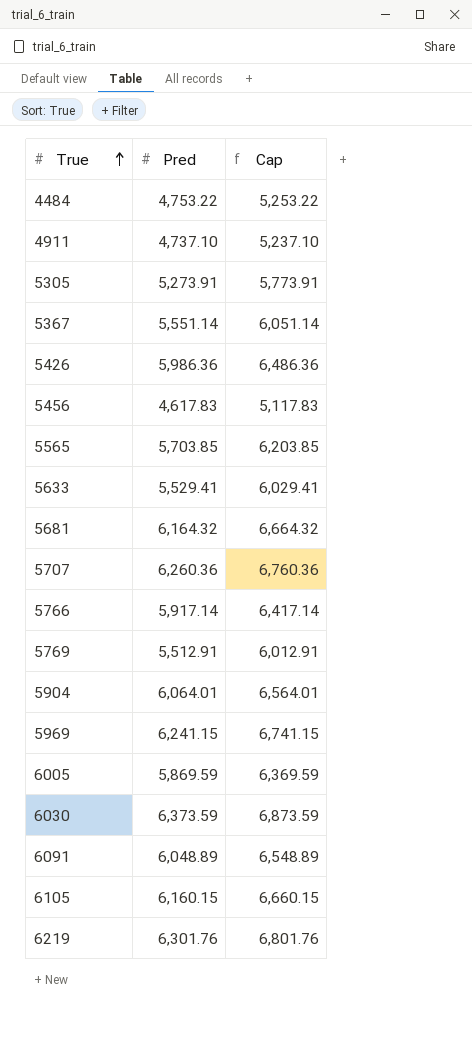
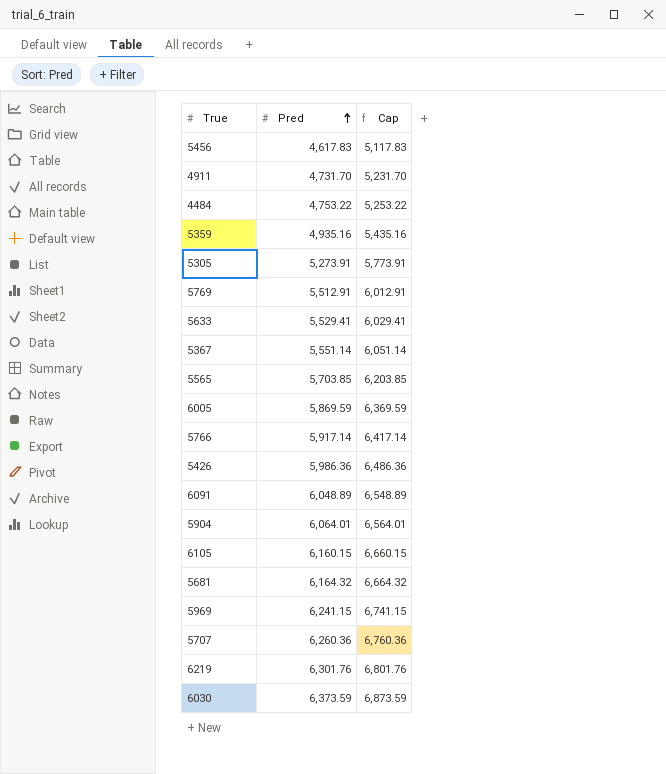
row order: True ascending -> Pred ascending
4911 | Pred: 4,737.10 -> 4,731.70
4911 | Cap: 5,237.10 -> 5,231.70
row 5359: none -> 4,935.16 | 5,435.16

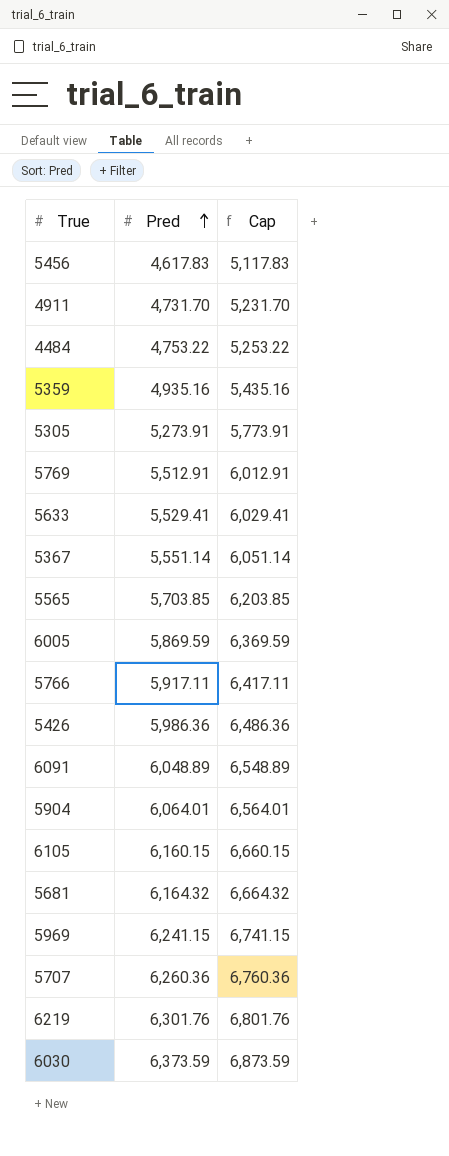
5766 | Pred: 5,917.14 -> 5,917.11
5766 | Cap: 6,417.14 -> 6,417.11

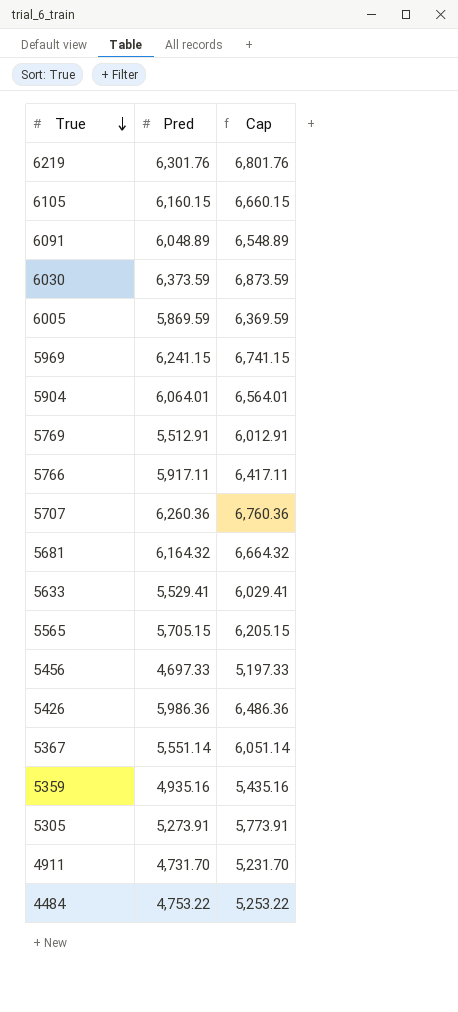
row order: Pred ascending -> True descending
5565 | Pred: 5,703.85 -> 5,705.15
5565 | Cap: 6,203.85 -> 6,205.15
5456 | Pred: 4,617.83 -> 4,697.33
5456 | Cap: 5,117.83 -> 5,197.33

